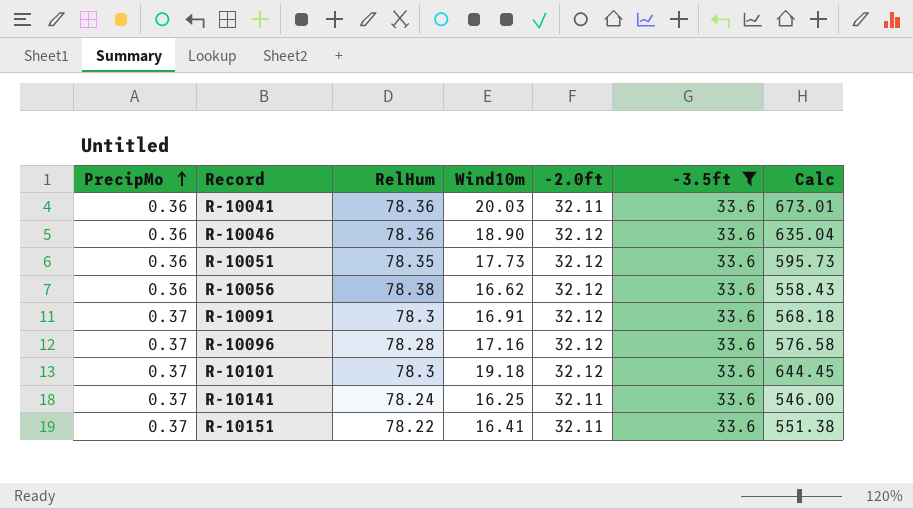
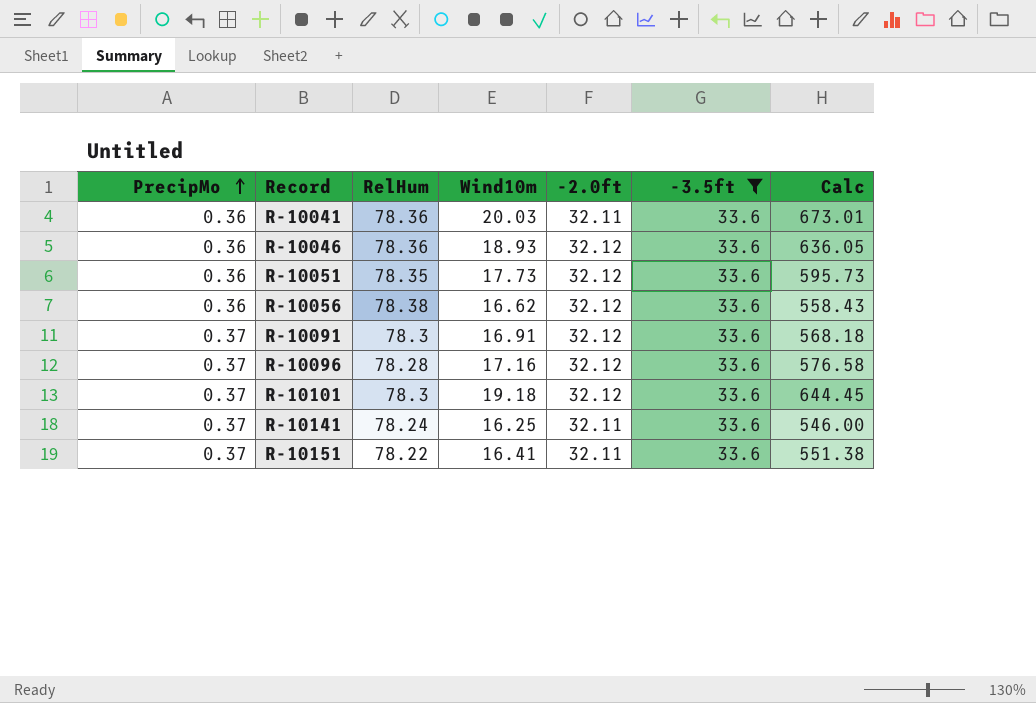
R-10046 | Wind10m: 18.90 -> 18.93
R-10046 | Calc: 635.04 -> 636.05

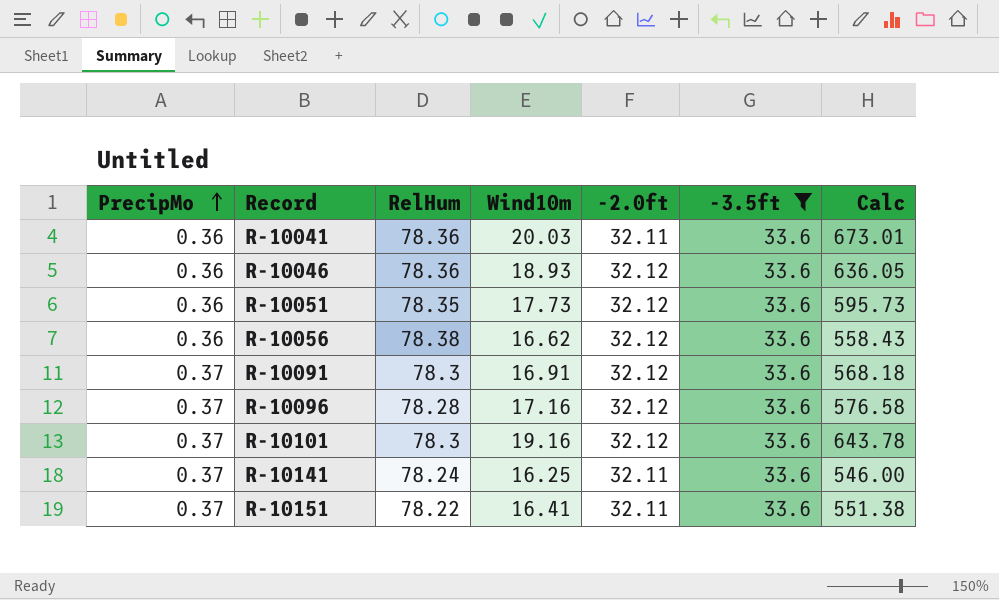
R-10101 | Wind10m: 19.18 -> 19.16
R-10101 | Calc: 644.45 -> 643.78

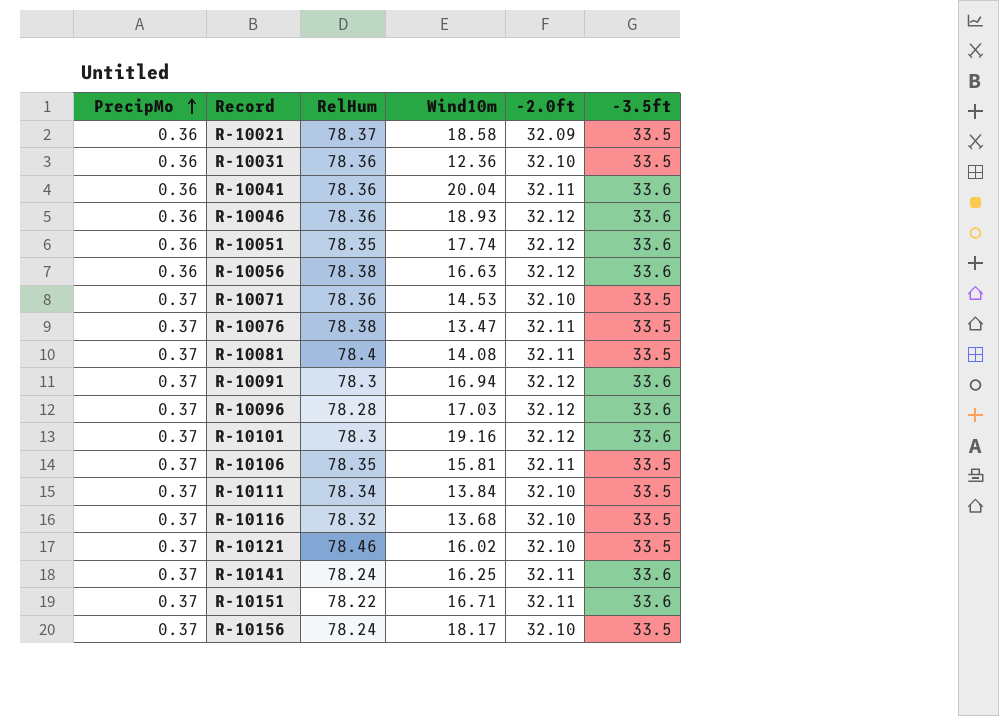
filter: -3.5ft = 33.6 -> none
column Calc | formula: [Wind10m] * [-3.5ft] -> none
R-10041 | Wind10m: 20.03 -> 20.04
R-10051 | Wind10m: 17.73 -> 17.74
R-10056 | Wind10m: 16.62 -> 16.63
R-10091 | Wind10m: 16.91 -> 16.94
R-10096 | Wind10m: 17.16 -> 17.03
R-10151 | Wind10m: 16.41 -> 16.71

